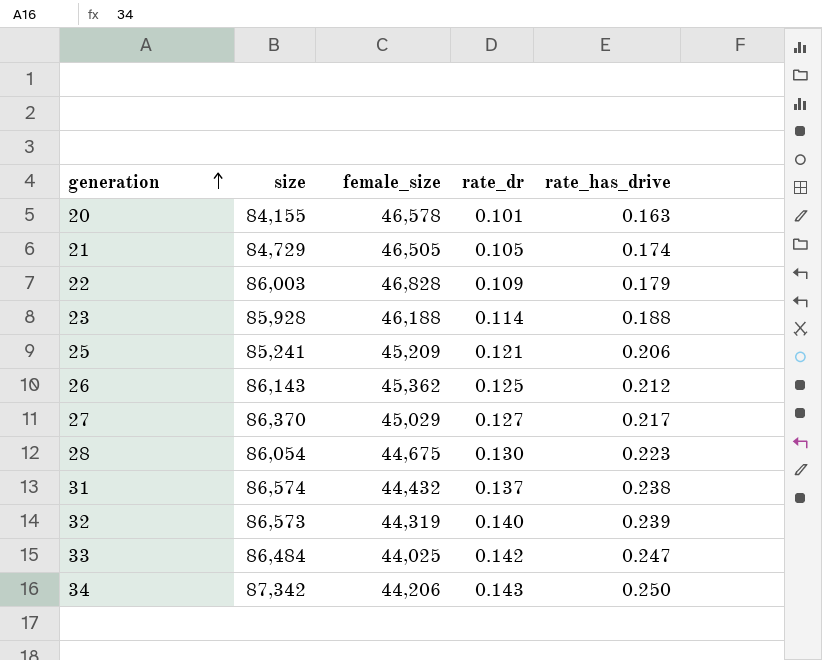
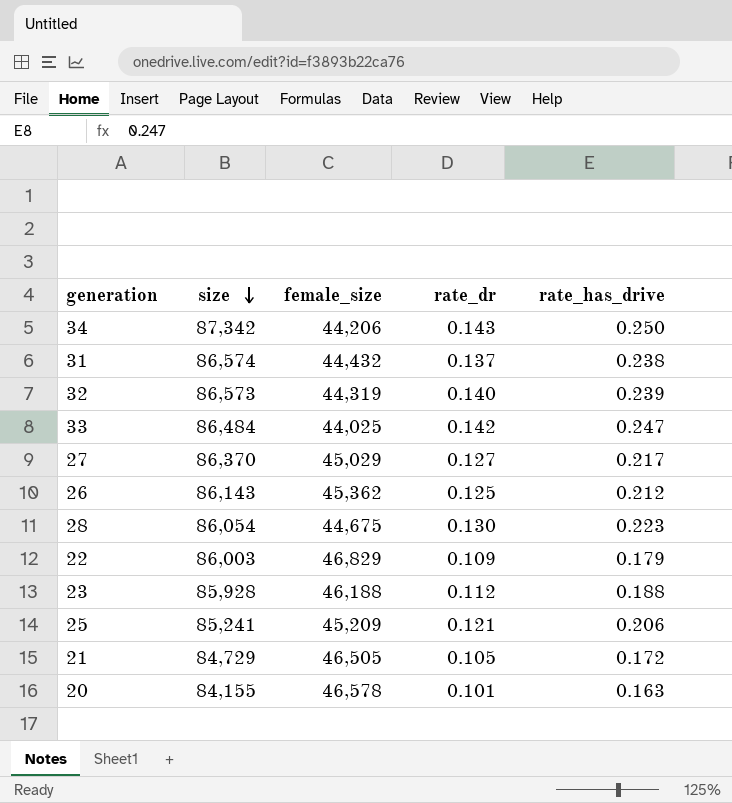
row order: generation ascending -> size descending
22 | female_size: 46,828 -> 46,829
23 | rate_dr: 0.114 -> 0.112
21 | rate_has_drive: 0.174 -> 0.172

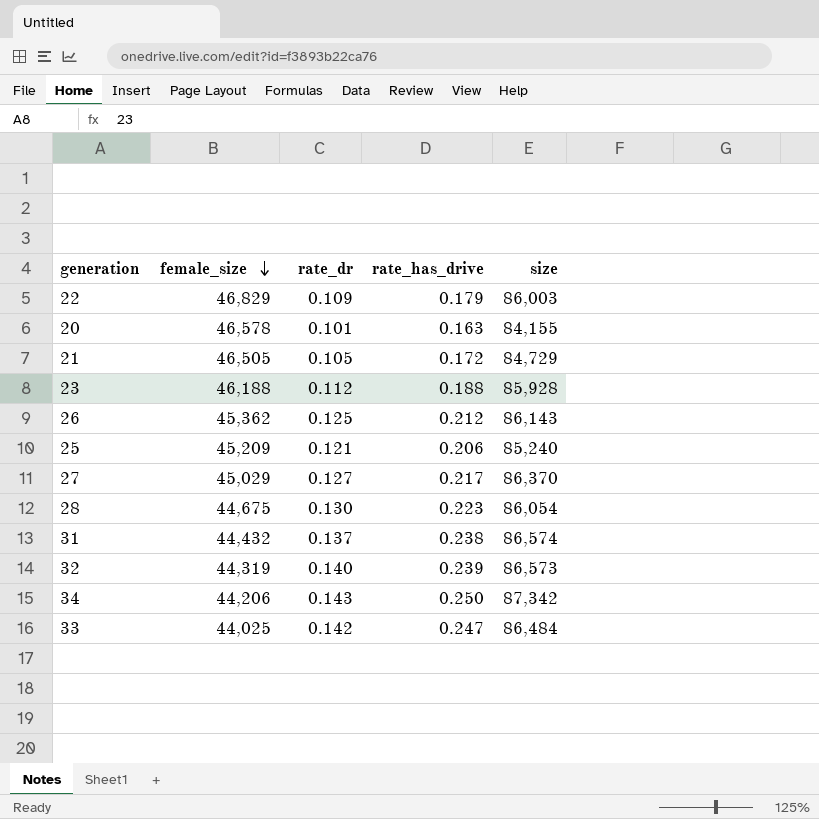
row order: size descending -> female_size descending
column size | position: 2 -> 5
25 | size: 85,241 -> 85,240

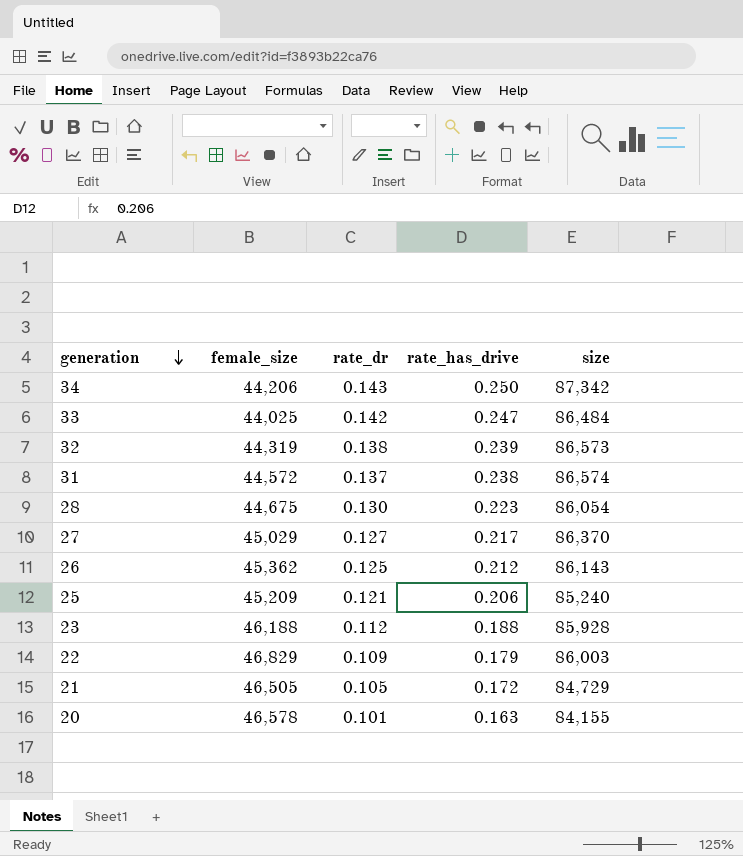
row order: female_size descending -> generation descending
32 | rate_dr: 0.140 -> 0.138
31 | female_size: 44,432 -> 44,572

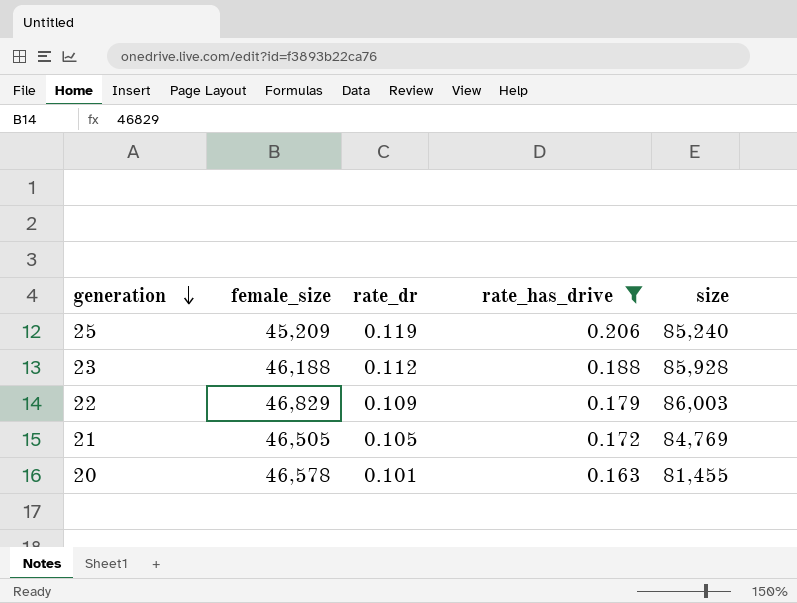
filter: none -> rate_has_drive <= 0.206
25 | rate_dr: 0.121 -> 0.119
21 | size: 84,729 -> 84,769
20 | size: 84,155 -> 81,455

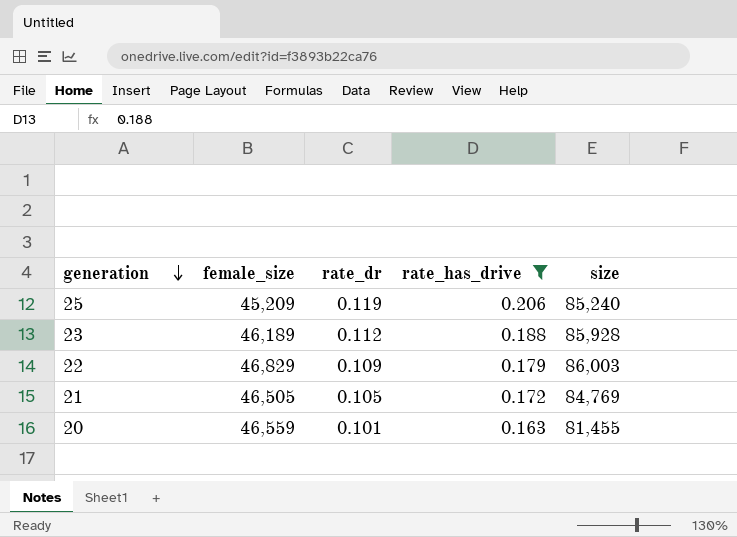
23 | female_size: 46,188 -> 46,189
20 | female_size: 46,578 -> 46,559

